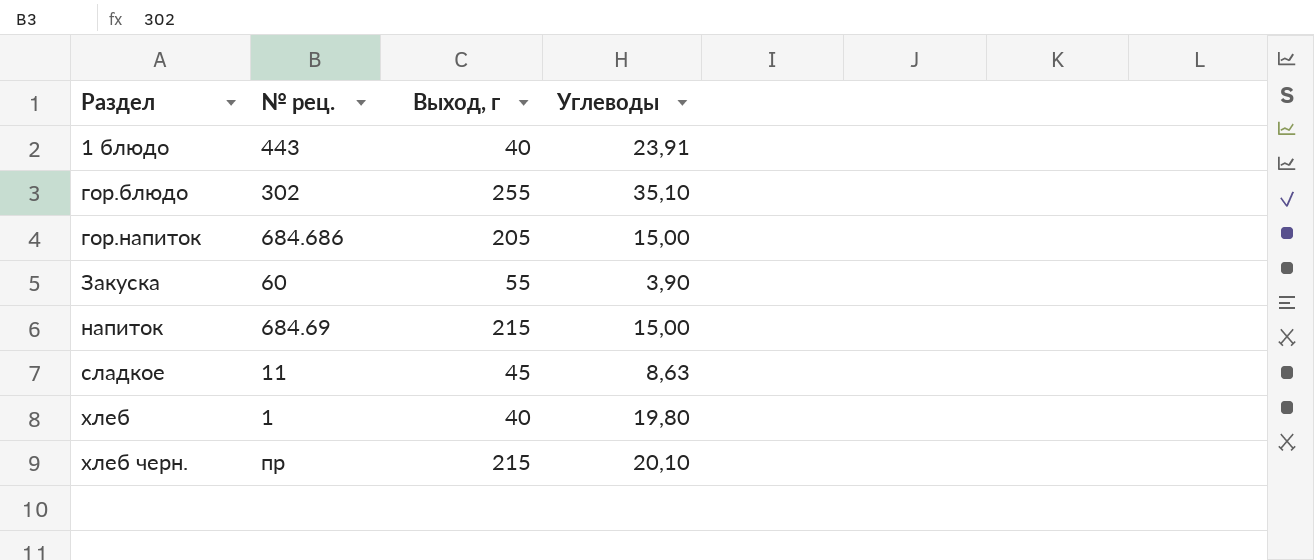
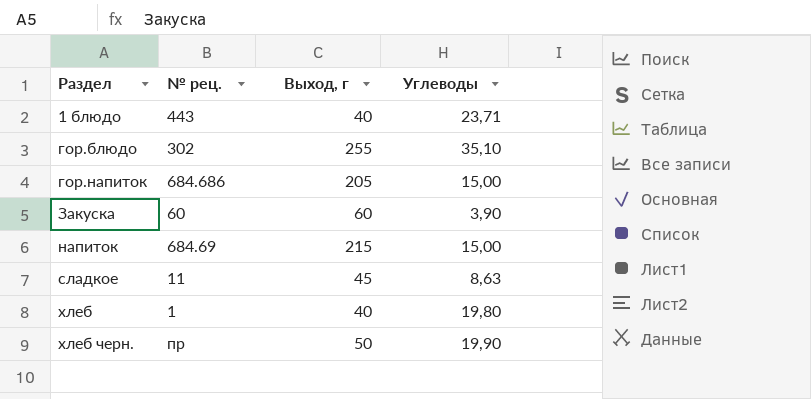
1 блюдо | Углеводы: 23,91 -> 23,71
Закуска | Выход, г: 55 -> 60
хлеб черн. | Выход, г: 215 -> 50
хлеб черн. | Углеводы: 20,10 -> 19,90

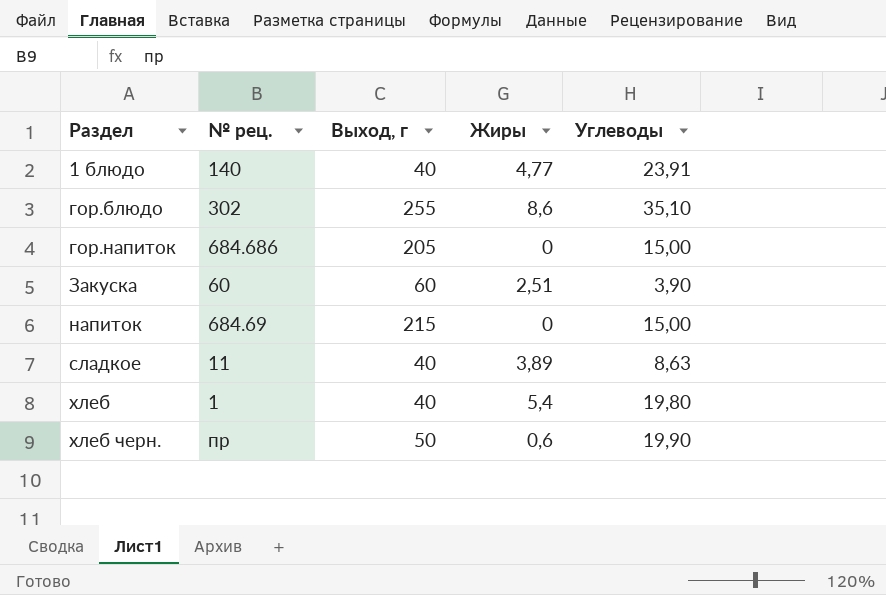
column Жиры | position: none -> 4
1 блюдо | № рец.: 443 -> 140
1 блюдо | Углеводы: 23,71 -> 23,91
сладкое | Выход, г: 45 -> 40

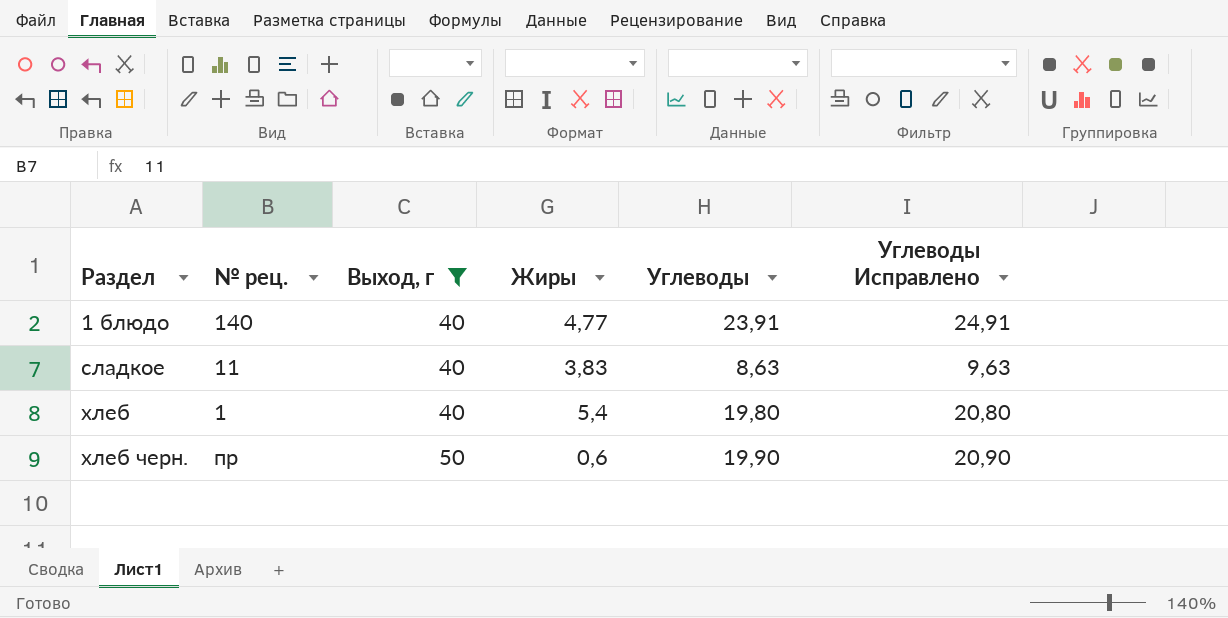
filter: none -> Выход, г <= 50
column Углеводы Исправлено | formula: none -> [Углеводы] + 1
сладкое | Жиры: 3,89 -> 3,83

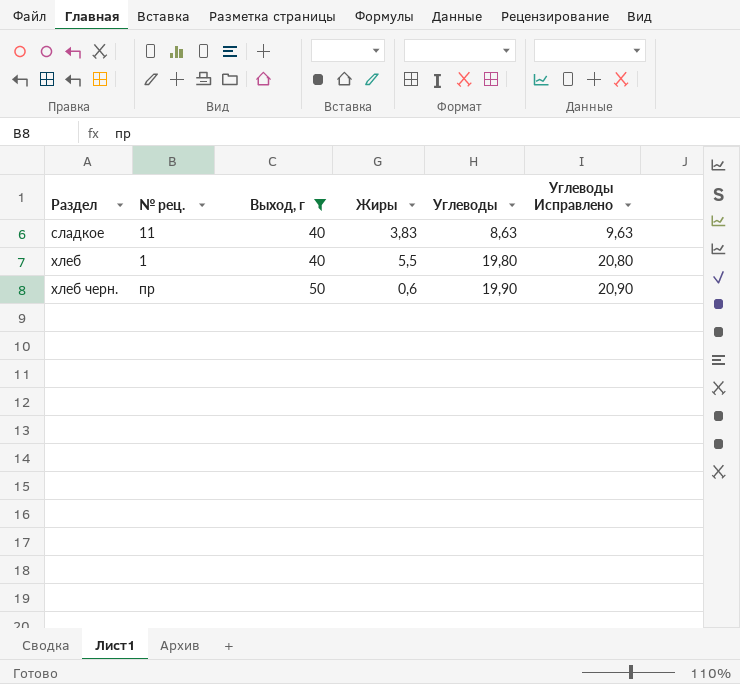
row 1 блюдо: 140 | 40 | 4,77 | 23,91 | 24,91 -> none
хлеб | Жиры: 5,4 -> 5,5

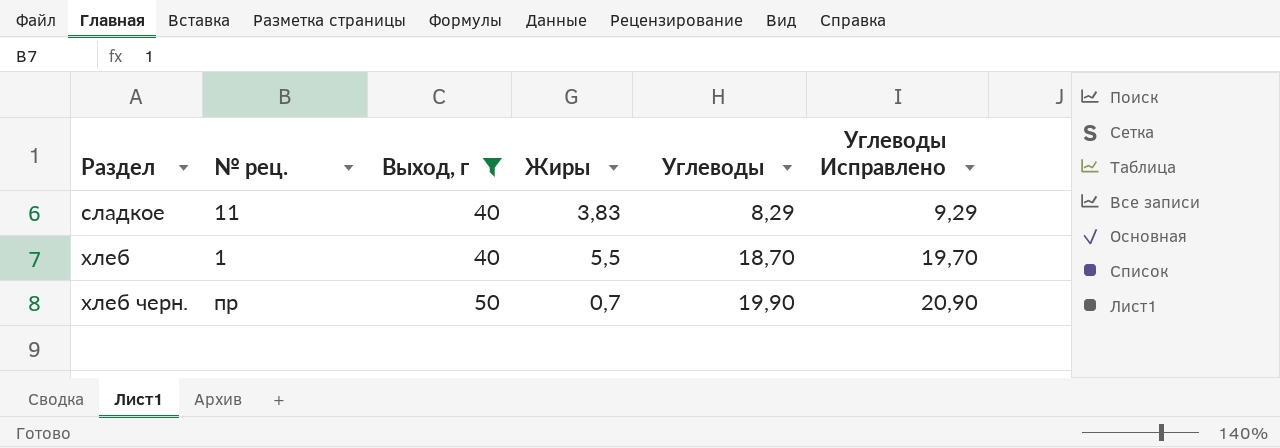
сладкое | Углеводы: 8,63 -> 8,29
сладкое | Углеводы Исправлено: 9,63 -> 9,29
хлеб | Углеводы: 19,80 -> 18,70
хлеб | Углеводы Исправлено: 20,80 -> 19,70
хлеб черн. | Жиры: 0,6 -> 0,7

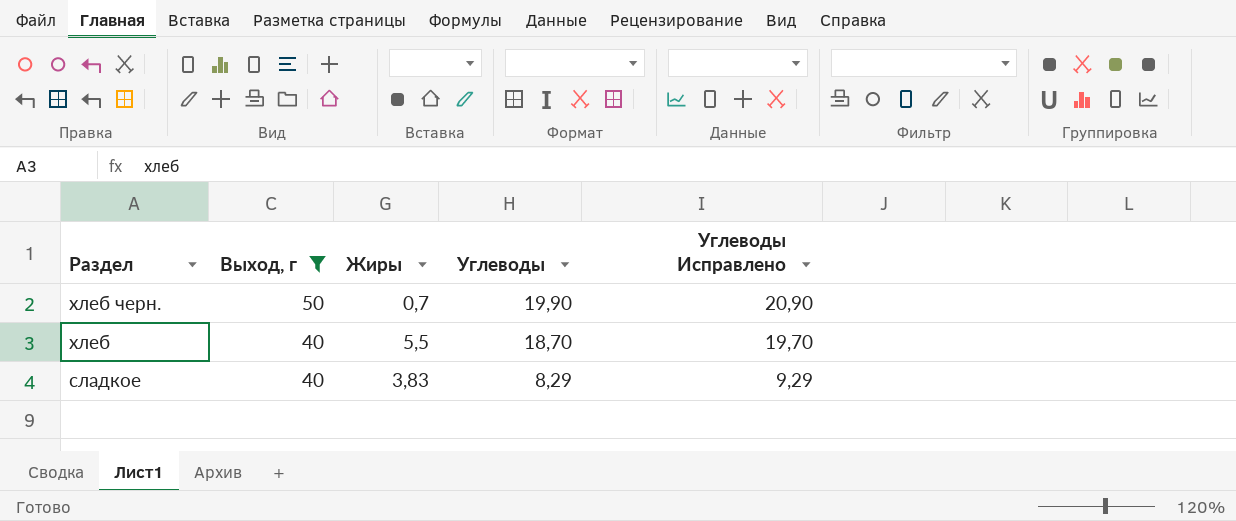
row order: Раздел ascending -> Раздел descending
column № рец. | position: 2 -> none

